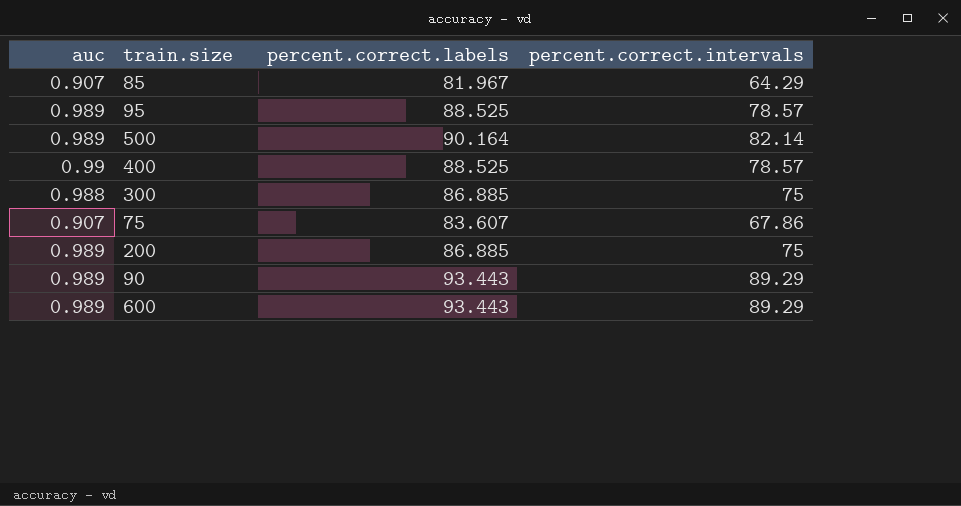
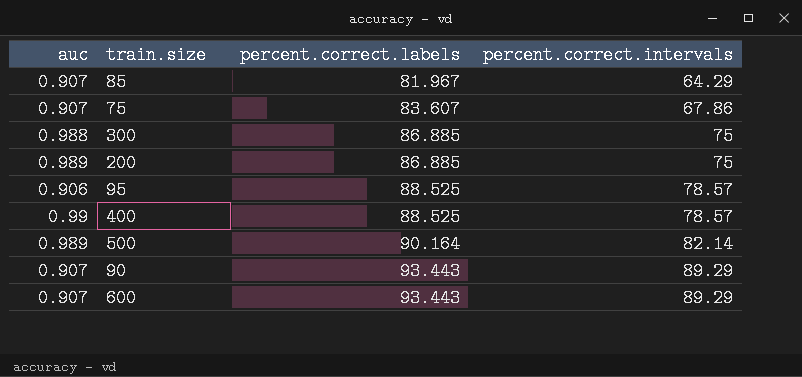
row order: none -> percent.correct.labels ascending
95 | auc: 0.989 -> 0.906
90 | auc: 0.989 -> 0.907
600 | auc: 0.989 -> 0.907

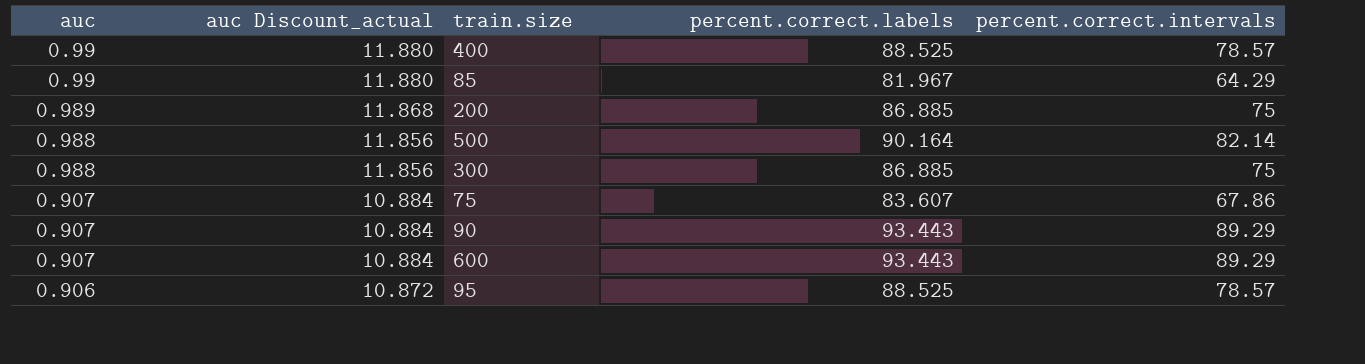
row order: percent.correct.labels ascending -> auc descending
column auc Discount_actual | formula: none -> [auc] * 12
85 | auc: 0.907 -> 0.99
500 | auc: 0.989 -> 0.988

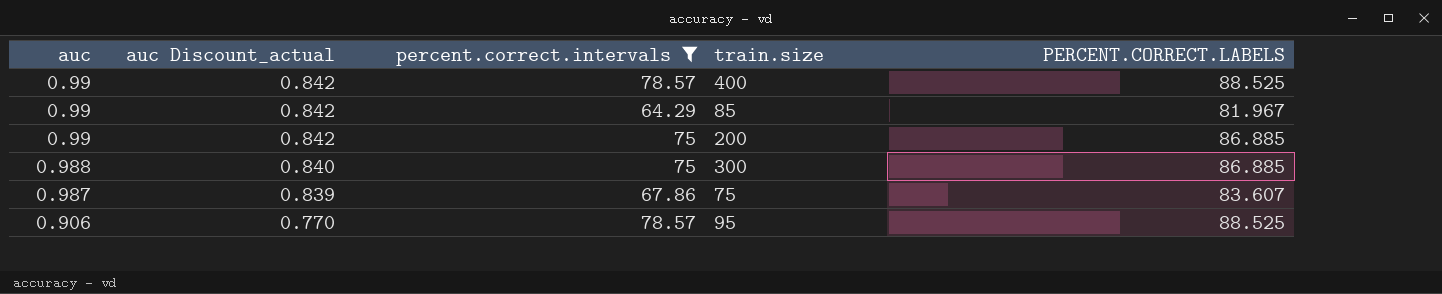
filter: none -> percent.correct.intervals <= 78.57
column auc Discount_actual | formula: [auc] * 12 -> [auc] * 0.85
column percent.correct.intervals | position: 5 -> 3
column name: percent.correct.labels -> PERCENT.CORRECT.LABELS
200 | auc: 0.989 -> 0.99
75 | auc: 0.907 -> 0.987

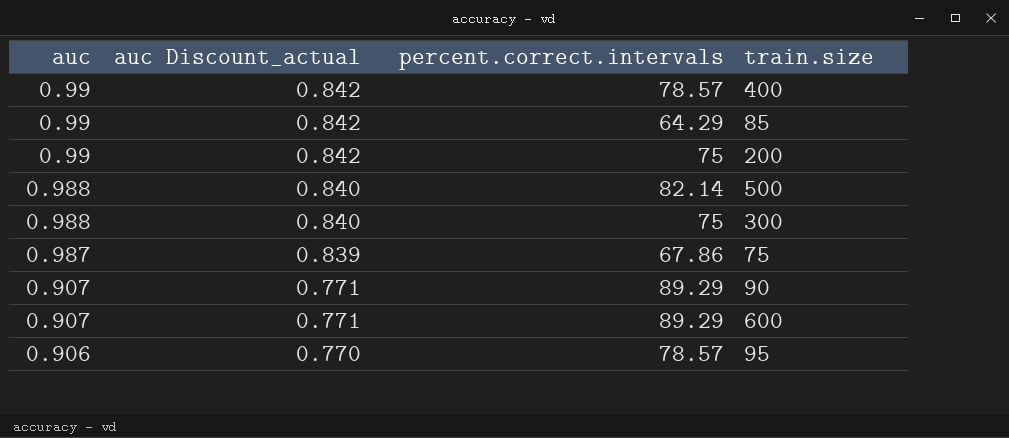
filter: percent.correct.intervals <= 78.57 -> none
column PERCENT.CORRECT.LABELS | position: 5 -> none

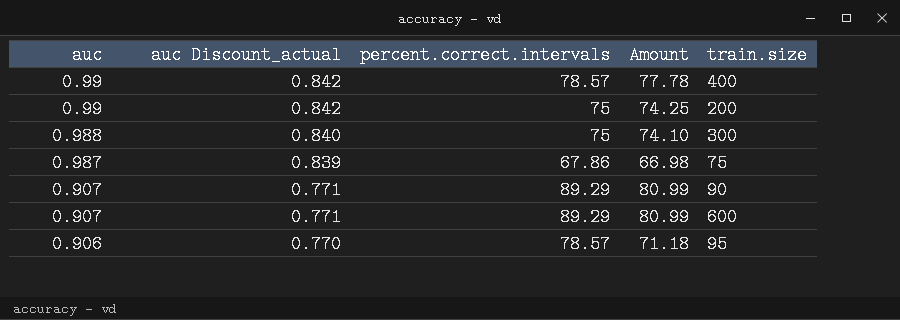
column Amount | formula: none -> [auc] * [percent.correct.intervals]
row 85: 0.99 | 0.842 | 64.29 -> none
row 500: 0.988 | 0.840 | 82.14 -> none

